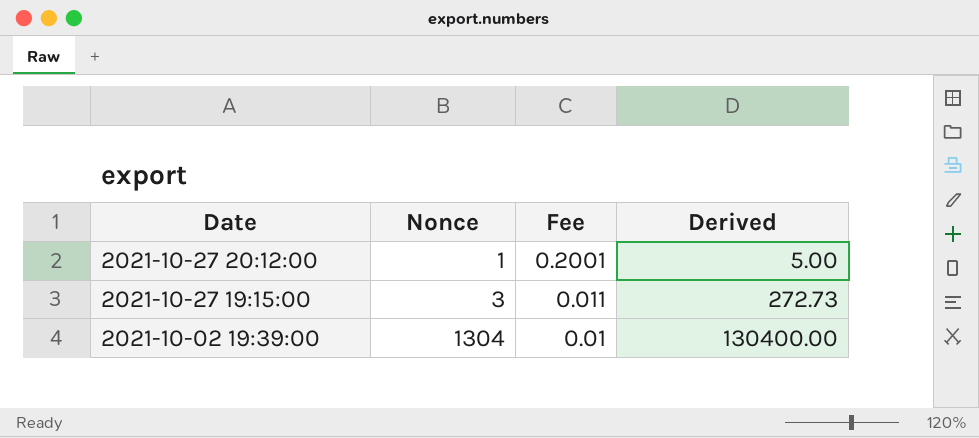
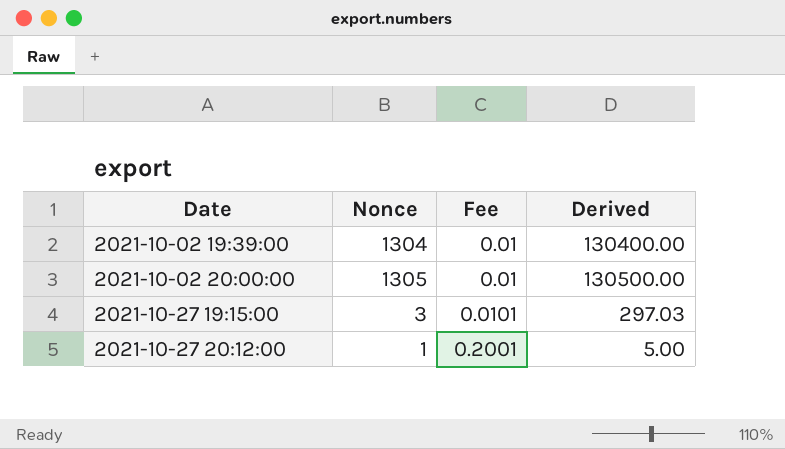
row order: Date descending -> Date ascending
row 2021-10-02 20:00:00: none -> 1305 | 0.01 | 130500.00
2021-10-27 19:15:00 | Fee: 0.011 -> 0.0101
2021-10-27 19:15:00 | Derived: 272.73 -> 297.03

